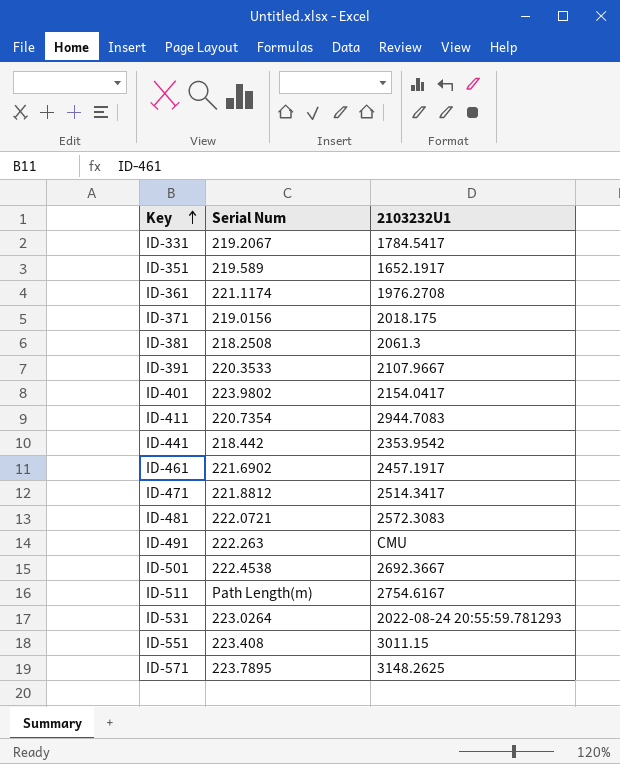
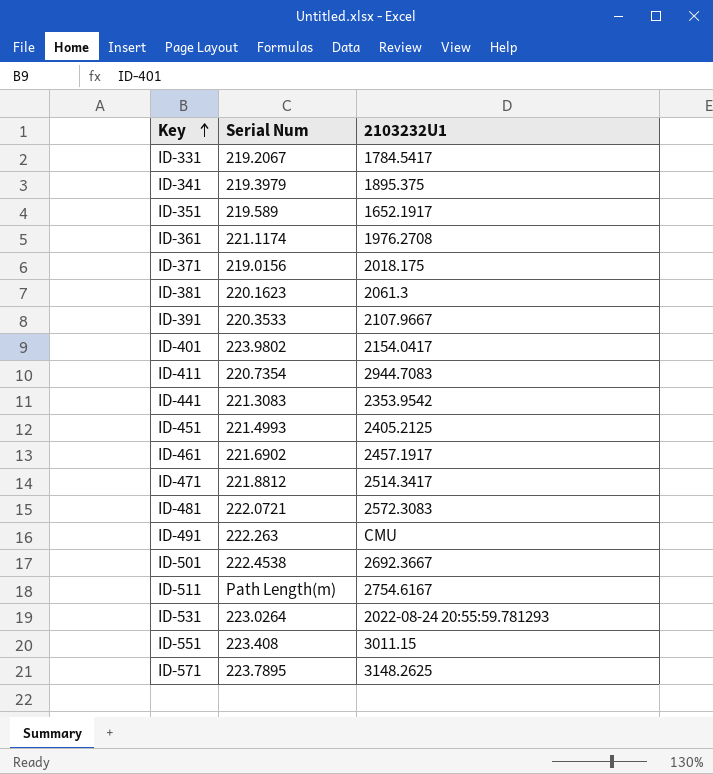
row ID-341: none -> 219.3979 | 1895.375
ID-381 | Serial Num: 218.2508 -> 220.1623
ID-441 | Serial Num: 218.442 -> 221.3083
row ID-451: none -> 221.4993 | 2405.2125

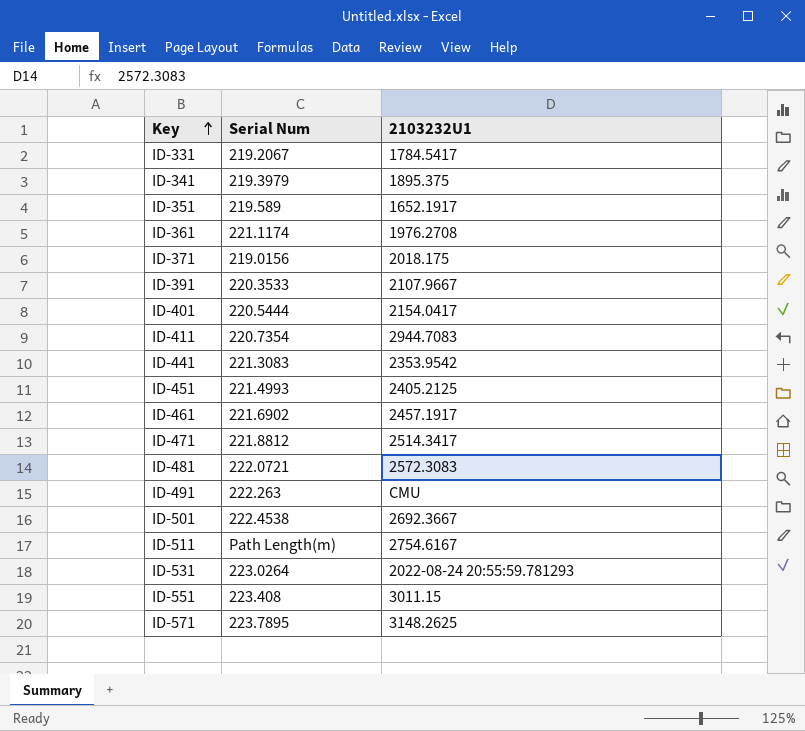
row ID-381: 220.1623 | 2061.3 -> none
ID-401 | Serial Num: 223.9802 -> 220.5444

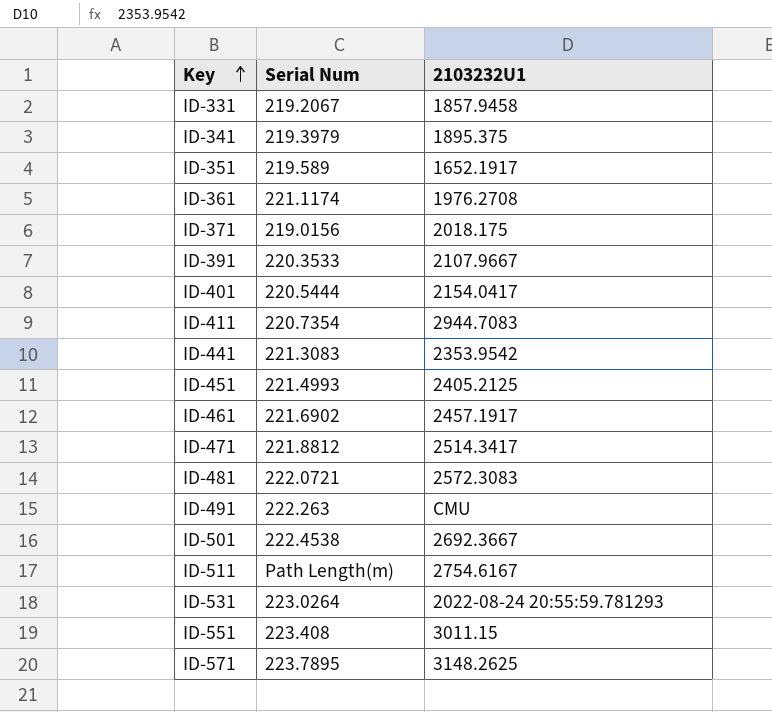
ID-331 | 2103232U1: 1784.5417 -> 1857.9458

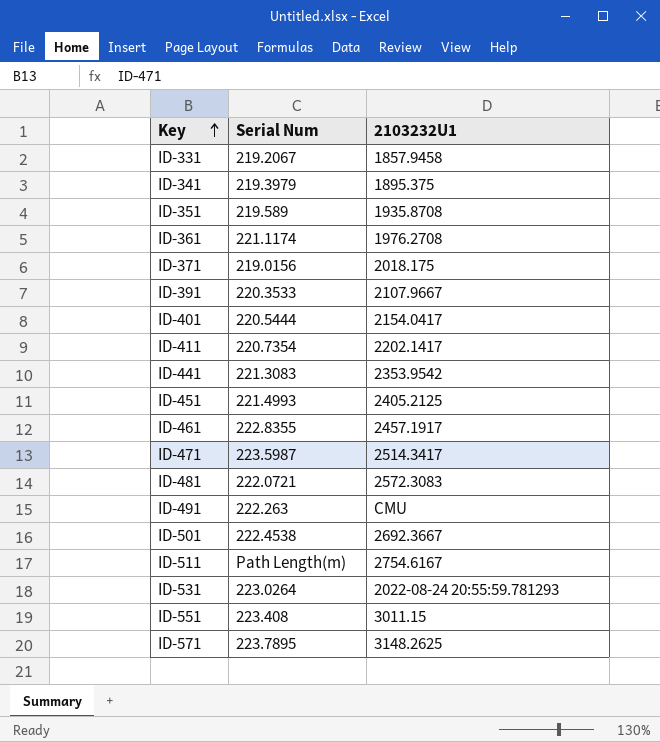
ID-351 | 2103232U1: 1652.1917 -> 1935.8708
ID-411 | 2103232U1: 2944.7083 -> 2202.1417
ID-461 | Serial Num: 221.6902 -> 222.8355
ID-471 | Serial Num: 221.8812 -> 223.5987

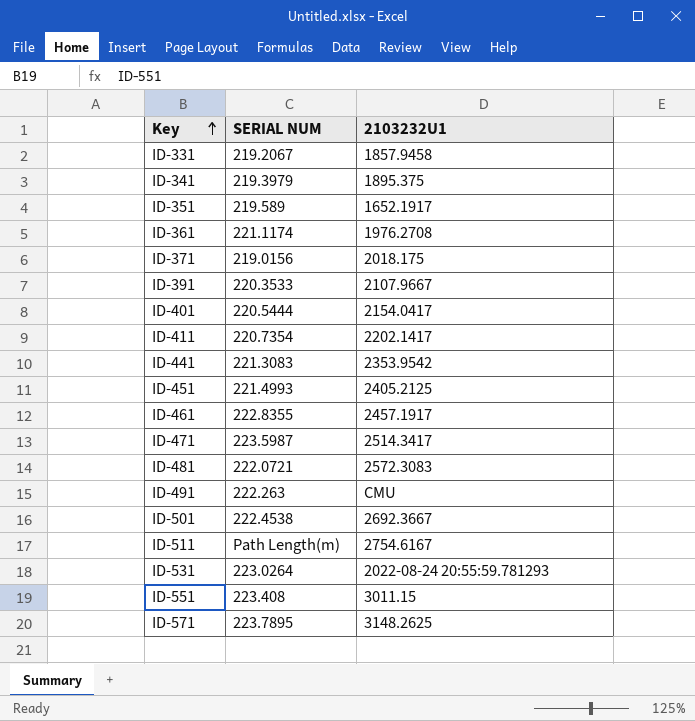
column name: Serial Num -> SERIAL NUM
ID-351 | 2103232U1: 1935.8708 -> 1652.1917

